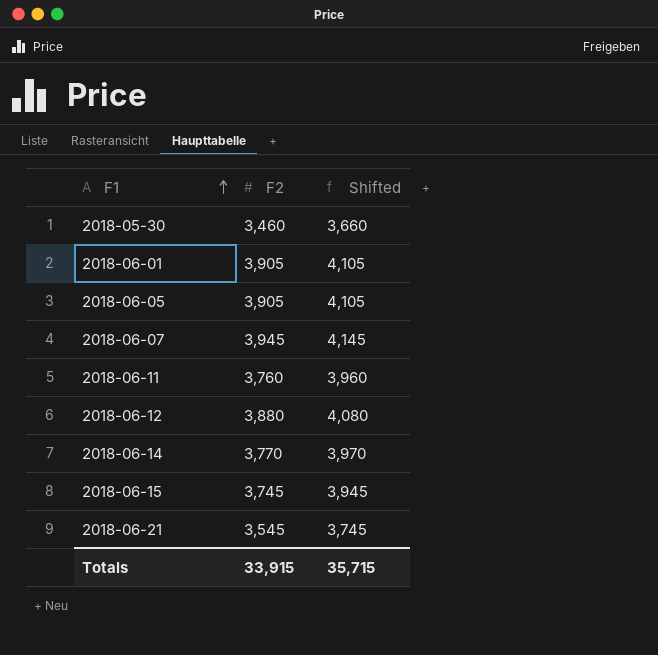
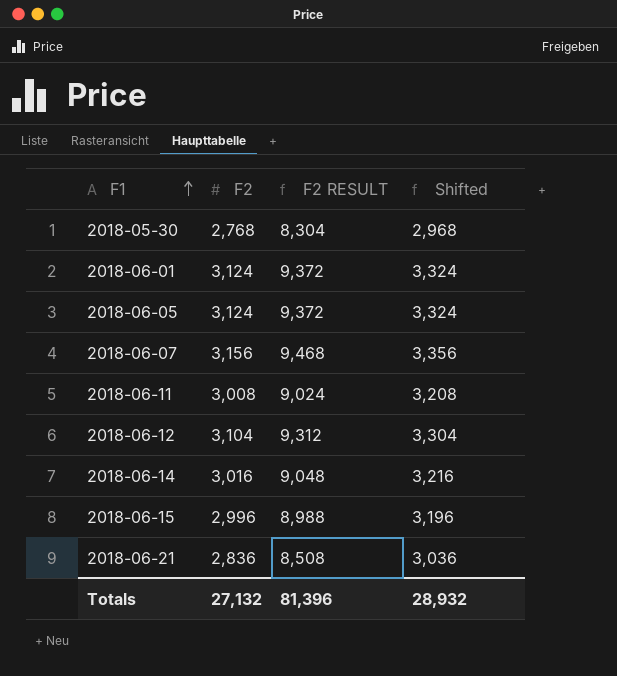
column F2 RESULT | formula: none -> [F2] * 3
2018-05-30 | F2: 3,460 -> 2,768
2018-05-30 | Shifted: 3,660 -> 2,968
2018-06-01 | F2: 3,905 -> 3,124
2018-06-01 | Shifted: 4,105 -> 3,324
2018-06-05 | F2: 3,905 -> 3,124
2018-06-05 | Shifted: 4,105 -> 3,324
2018-06-07 | F2: 3,945 -> 3,156
2018-06-07 | Shifted: 4,145 -> 3,356
2018-06-11 | F2: 3,760 -> 3,008
2018-06-11 | Shifted: 3,960 -> 3,208
2018-06-12 | F2: 3,880 -> 3,104
2018-06-12 | Shifted: 4,080 -> 3,304
2018-06-14 | F2: 3,770 -> 3,016
2018-06-14 | Shifted: 3,970 -> 3,216
2018-06-15 | F2: 3,745 -> 2,996
2018-06-15 | Shifted: 3,945 -> 3,196
2018-06-21 | F2: 3,545 -> 2,836
2018-06-21 | Shifted: 3,745 -> 3,036
Totals | F2: 33,915 -> 27,132
Totals | Shifted: 35,715 -> 28,932

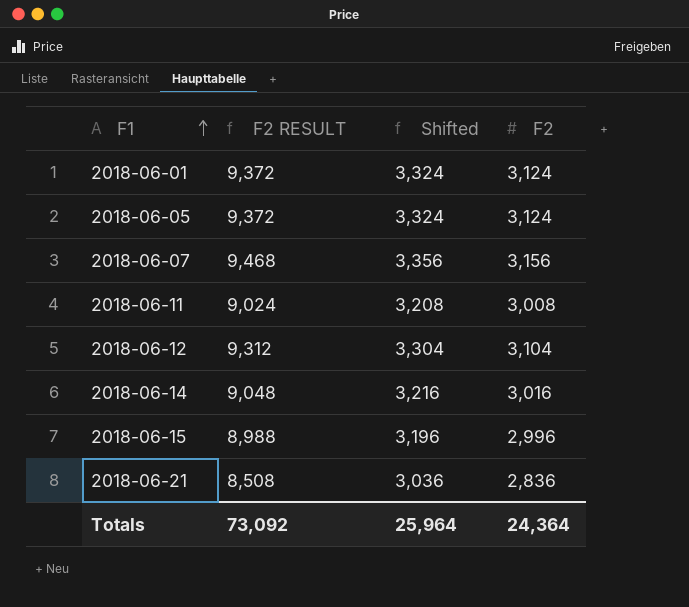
column F2 | position: 2 -> 4
row 2018-05-30: 2,768 | 8,304 | 2,968 -> none
Totals | F2 RESULT: 81,396 -> 73,092
Totals | Shifted: 28,932 -> 25,964
Totals | F2: 27,132 -> 24,364

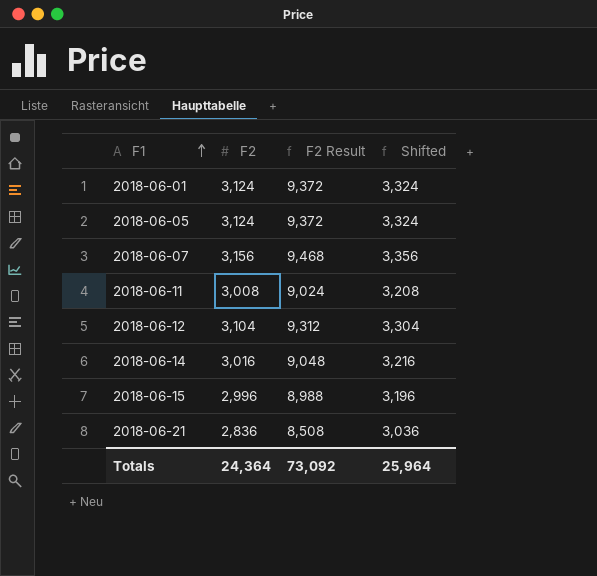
column F2 | position: 4 -> 2
column name: F2 RESULT -> F2 Result

